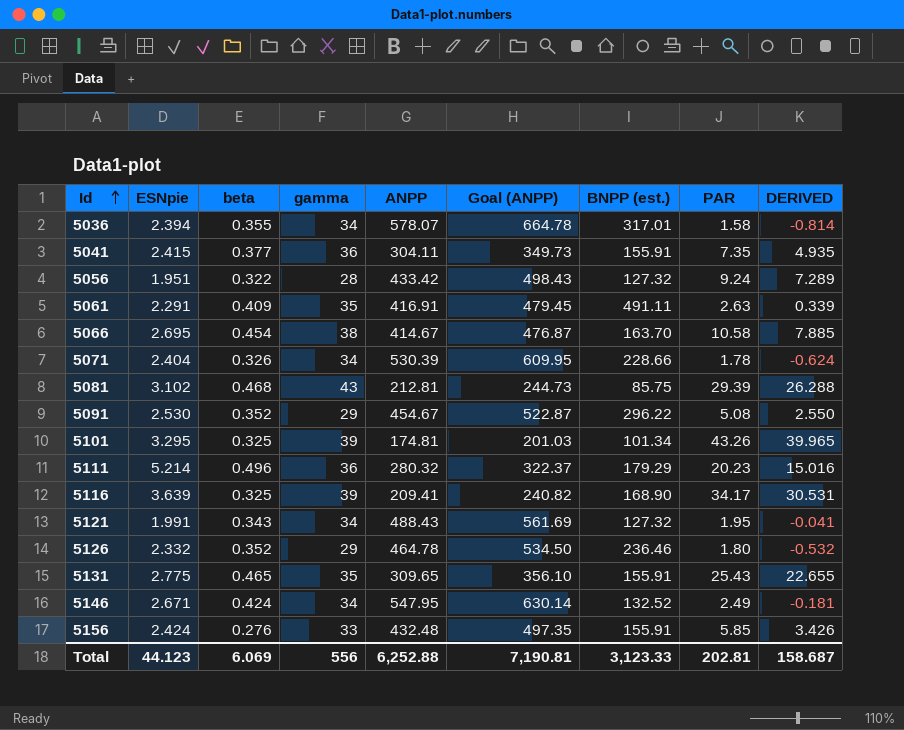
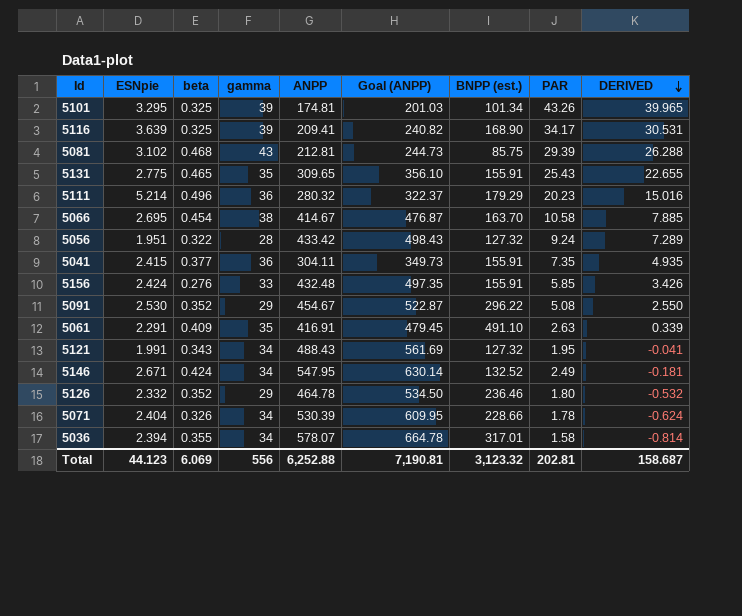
row order: Id ascending -> DERIVED descending
5061 | BNPP (est.): 491.11 -> 491.10
Total | BNPP (est.): 3,123.33 -> 3,123.32

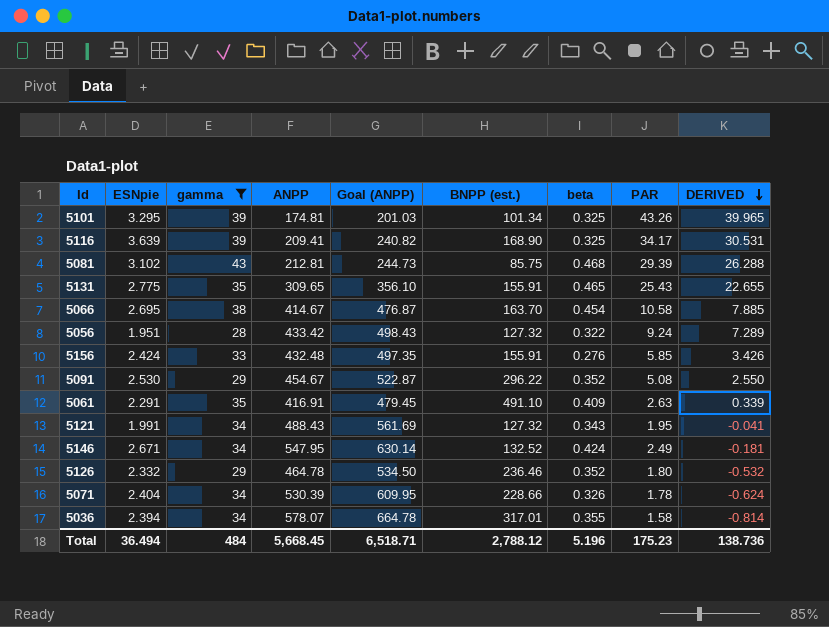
filter: none -> gamma != 36
column beta | position: 3 -> 7
Total | ESNpie: 44.123 -> 36.494
Total | gamma: 556 -> 484
Total | ANPP: 6,252.88 -> 5,668.45
Total | Goal (ANPP): 7,190.81 -> 6,518.71
Total | BNPP (est.): 3,123.32 -> 2,788.12
Total | beta: 6.069 -> 5.196
Total | PAR: 202.81 -> 175.23
Total | DERIVED: 158.687 -> 138.736

